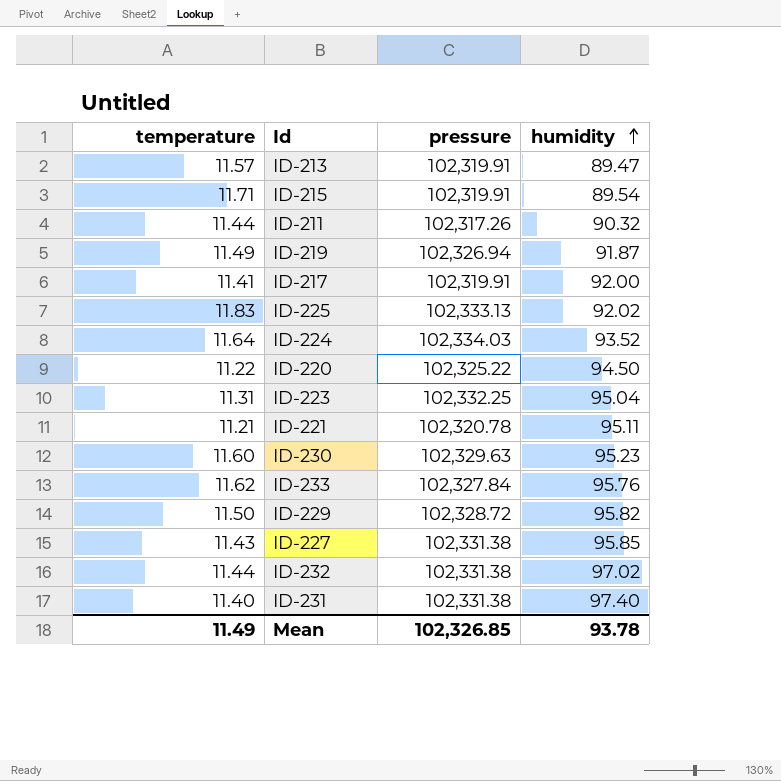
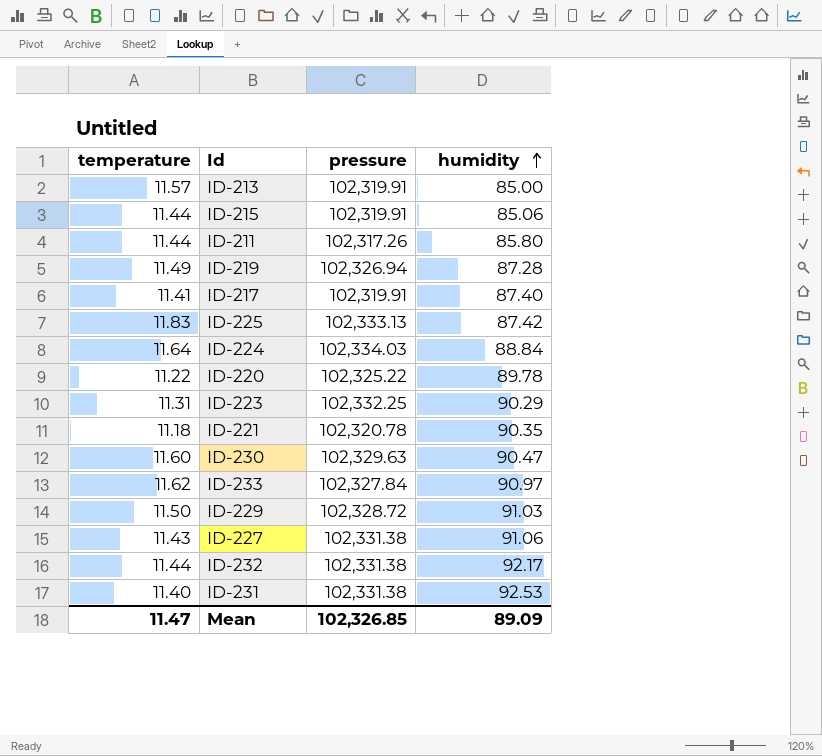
ID-213 | humidity: 89.47 -> 85.00
ID-215 | temperature: 11.71 -> 11.44
ID-215 | humidity: 89.54 -> 85.06
ID-211 | humidity: 90.32 -> 85.80
ID-219 | humidity: 91.87 -> 87.28
ID-217 | humidity: 92.00 -> 87.40
ID-225 | humidity: 92.02 -> 87.42
ID-224 | humidity: 93.52 -> 88.84
ID-220 | humidity: 94.50 -> 89.78
ID-223 | humidity: 95.04 -> 90.29
ID-221 | temperature: 11.21 -> 11.18
ID-221 | humidity: 95.11 -> 90.35
ID-230 | humidity: 95.23 -> 90.47
ID-233 | humidity: 95.76 -> 90.97
ID-229 | humidity: 95.82 -> 91.03
ID-227 | humidity: 95.85 -> 91.06
ID-232 | humidity: 97.02 -> 92.17
ID-231 | humidity: 97.40 -> 92.53
Mean | temperature: 11.49 -> 11.47
Mean | humidity: 93.78 -> 89.09

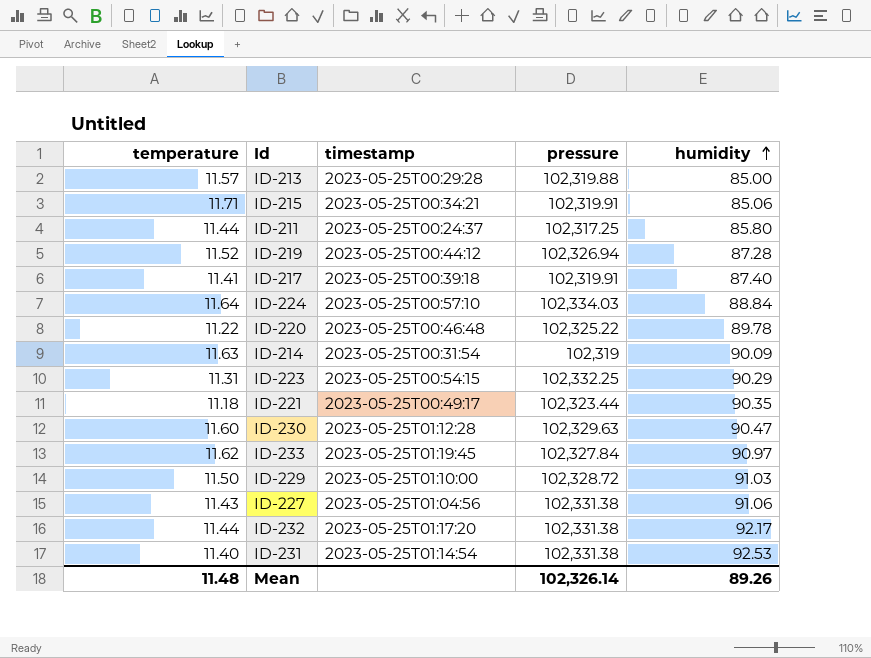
column timestamp | position: none -> 3
row ID-225: 11.83 | 102,333.13 | 87.42 -> none
ID-213 | pressure: 102,319.91 -> 102,319.88
ID-215 | temperature: 11.44 -> 11.71
ID-211 | pressure: 102,317.26 -> 102,317.25
ID-219 | temperature: 11.49 -> 11.52
row ID-214: none -> 11.63 | 2023-05-25T00:31:54 | 102,319 | 90.09
ID-221 | pressure: 102,320.78 -> 102,323.44
Mean | temperature: 11.47 -> 11.48
Mean | pressure: 102,326.85 -> 102,326.14
Mean | humidity: 89.09 -> 89.26

